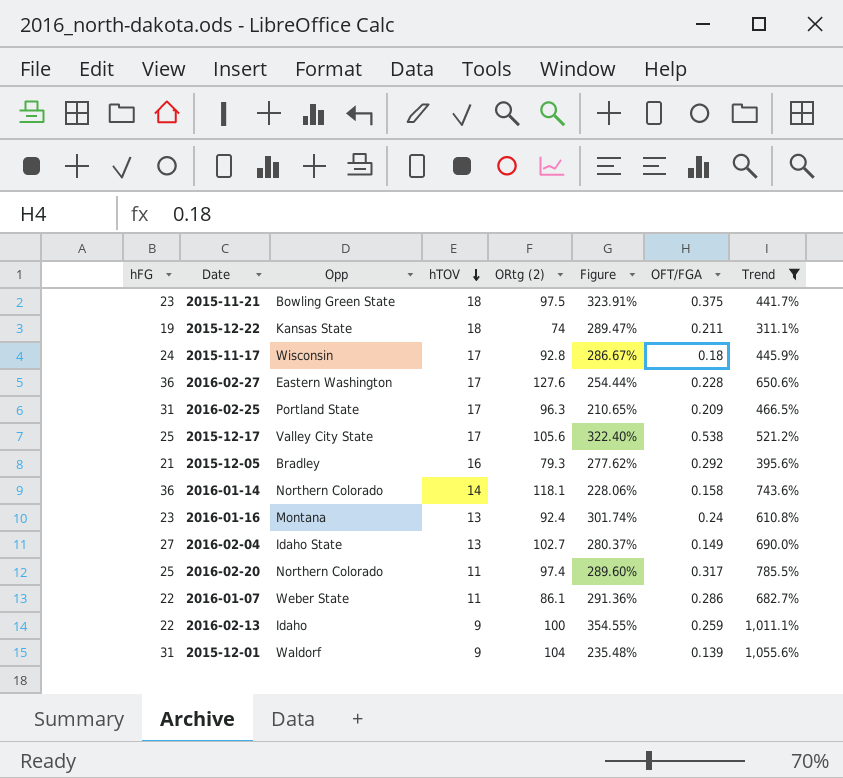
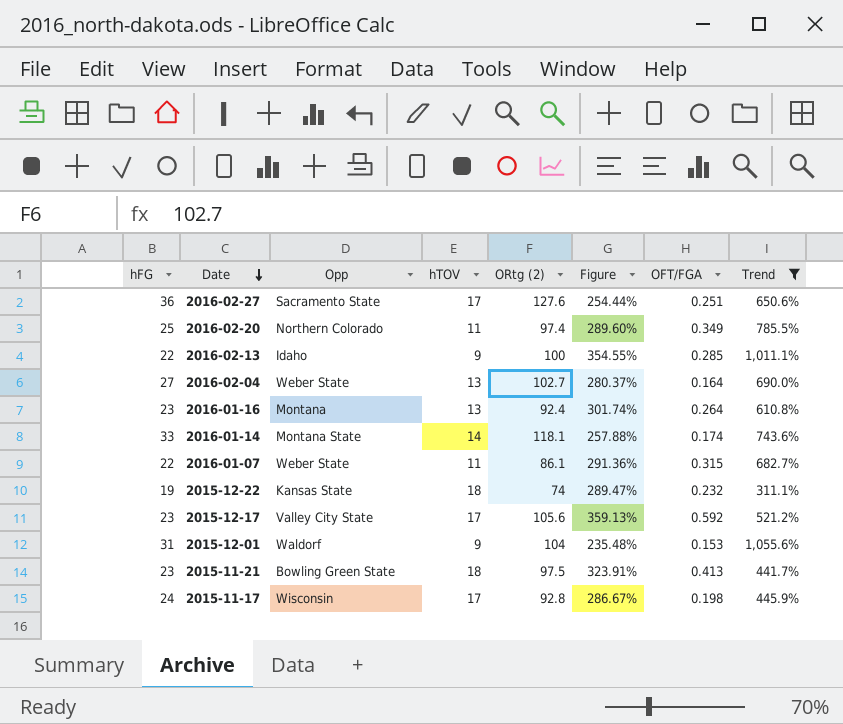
row order: hTOV descending -> Date descending
row 2016-02-25: 31 | Portland State | 17 | 96.3 | 210.65% | 0.209 | 466.5% -> none
row 2015-12-05: 21 | Bradley | 16 | 79.3 | 277.62% | 0.292 | 395.6% -> none
2016-02-27 | Opp: Eastern Washington -> Sacramento State
2016-02-27 | OFT/FGA: 0.228 -> 0.251
2016-02-20 | OFT/FGA: 0.317 -> 0.349
2016-02-13 | OFT/FGA: 0.259 -> 0.285
2016-02-04 | Opp: Idaho State -> Weber State
2016-02-04 | OFT/FGA: 0.149 -> 0.164
2016-01-16 | OFT/FGA: 0.24 -> 0.264
2016-01-14 | hFG: 36 -> 33
2016-01-14 | Opp: Northern Colorado -> Montana State
2016-01-14 | Figure: 228.06% -> 257.88%
2016-01-14 | OFT/FGA: 0.158 -> 0.174
2016-01-07 | OFT/FGA: 0.286 -> 0.315
2015-12-22 | OFT/FGA: 0.211 -> 0.232
2015-12-17 | hFG: 25 -> 23
2015-12-17 | Figure: 322.40% -> 359.13%
2015-12-17 | OFT/FGA: 0.538 -> 0.592
2015-12-01 | OFT/FGA: 0.139 -> 0.153
2015-11-21 | OFT/FGA: 0.375 -> 0.413
2015-11-17 | OFT/FGA: 0.18 -> 0.198

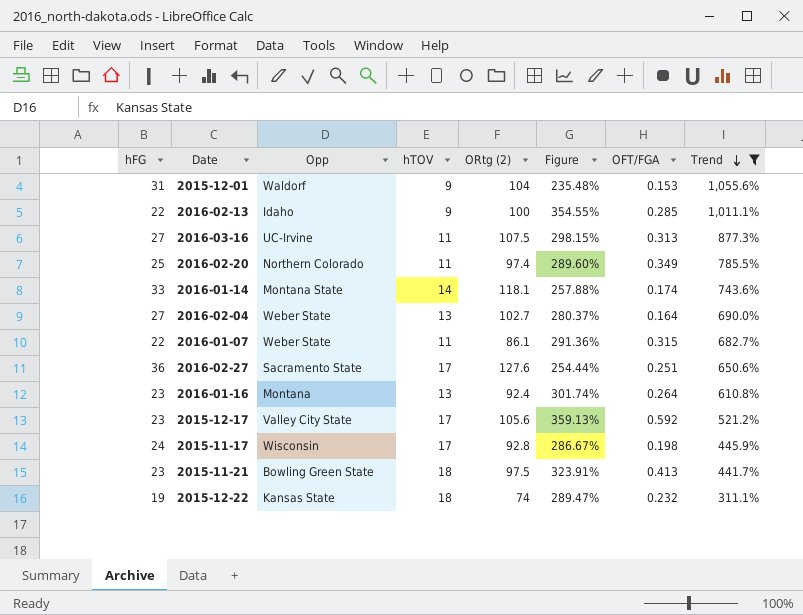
row order: Date descending -> Trend descending
row 2016-03-16: none -> 27 | UC-Irvine | 11 | 107.5 | 298.15% | 0.313 | 877.3%

